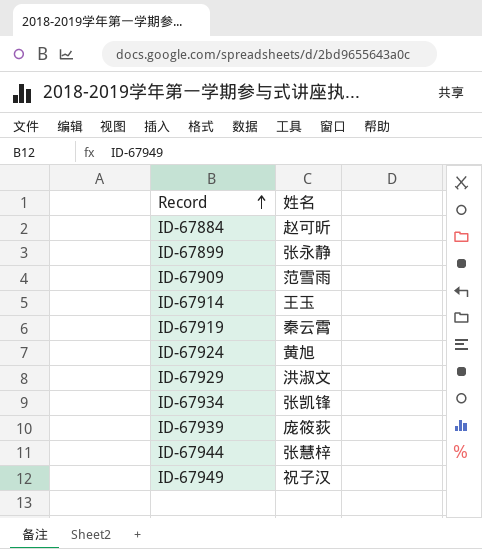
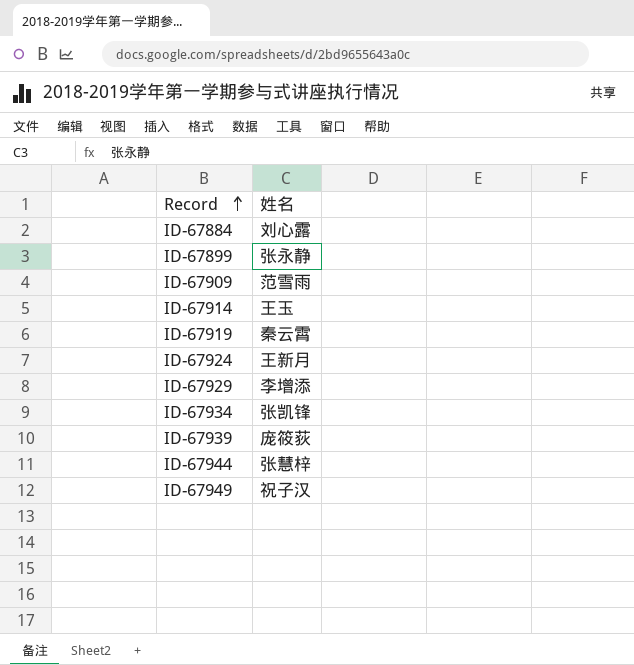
ID-67884 | 姓名: 赵可昕 -> 刘心露
ID-67924 | 姓名: 黄旭 -> 王新月
ID-67929 | 姓名: 洪淑文 -> 李增添

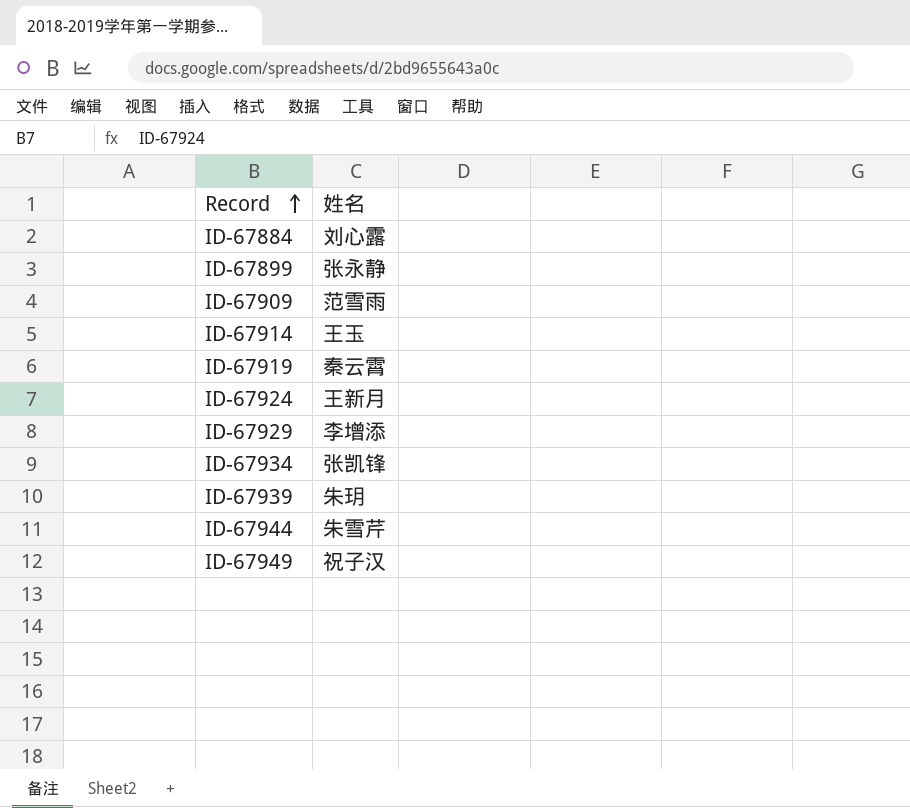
ID-67939 | 姓名: 庞筱荻 -> 朱玥
ID-67944 | 姓名: 张慧梓 -> 朱雪芹

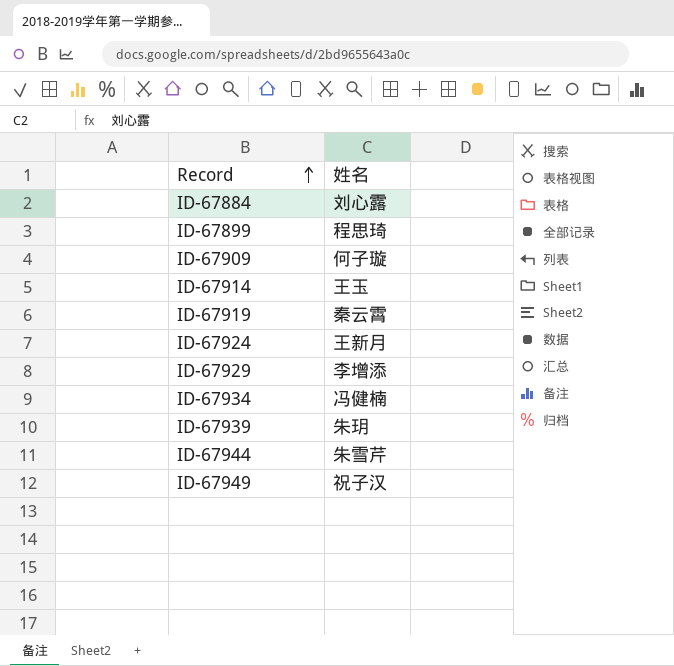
ID-67899 | 姓名: 张永静 -> 程思琦
ID-67909 | 姓名: 范雪雨 -> 何子璇
ID-67934 | 姓名: 张凯锋 -> 冯健楠

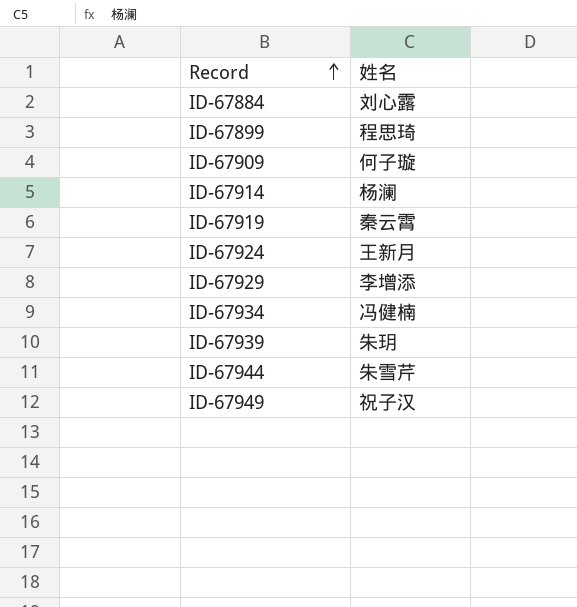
ID-67914 | 姓名: 王玉 -> 杨澜

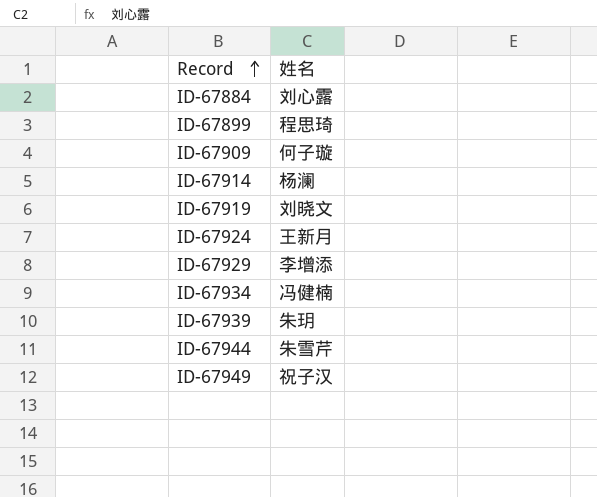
ID-67919 | 姓名: 秦云霄 -> 刘晓文

